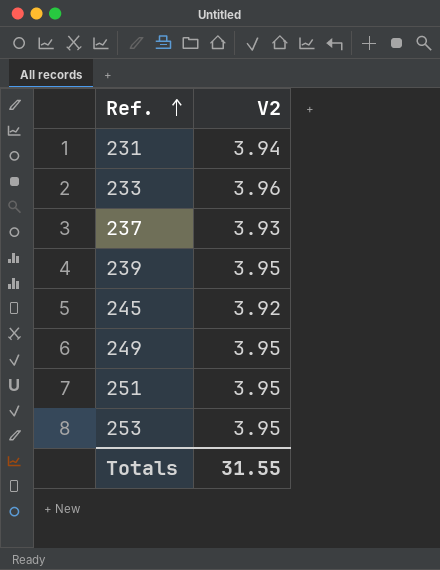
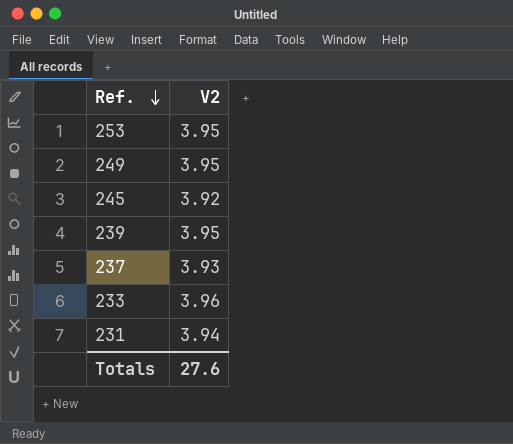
row order: Ref. ascending -> Ref. descending
row 251: 3.95 -> none
Totals | V2: 31.55 -> 27.6

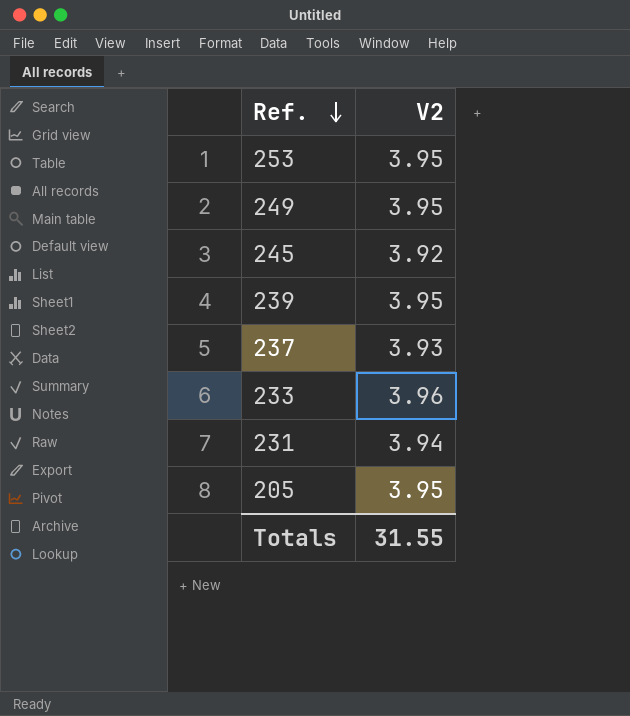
row 205: none -> 3.95
Totals | V2: 27.6 -> 31.55

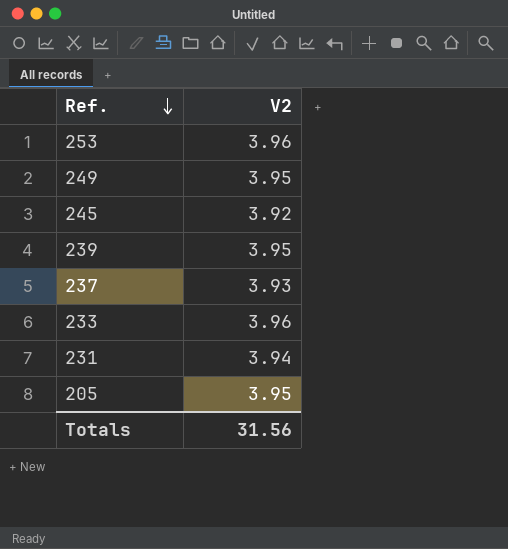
253 | V2: 3.95 -> 3.96
Totals | V2: 31.55 -> 31.56

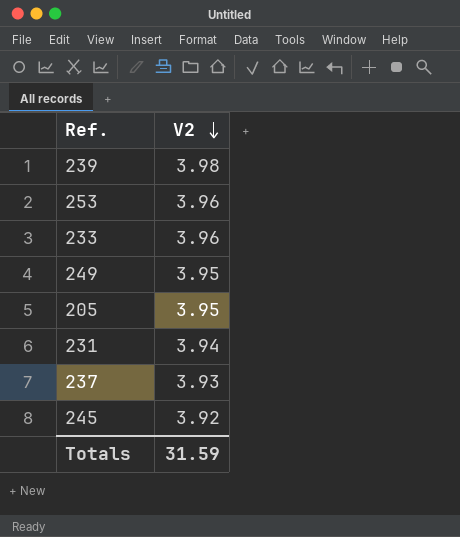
row order: Ref. descending -> V2 descending
239 | V2: 3.95 -> 3.98
Totals | V2: 31.56 -> 31.59

